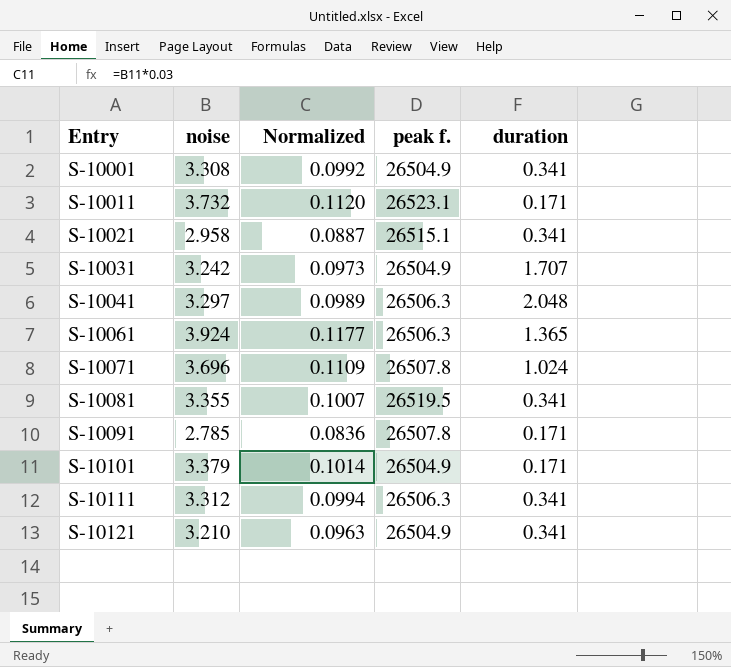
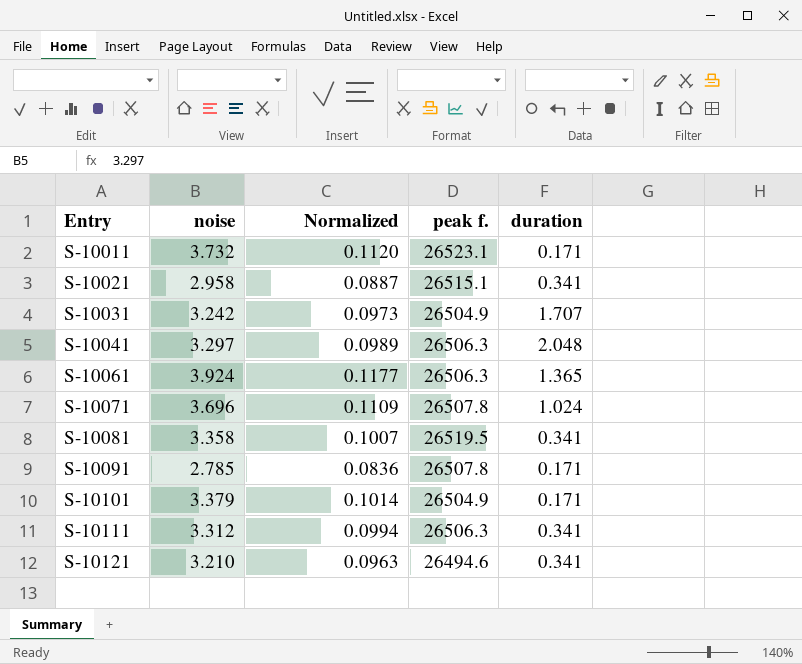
row S-10001: 3.308 | 0.0992 | 26504.9 | 0.341 -> none
S-10081 | noise: 3.355 -> 3.358
S-10121 | peak f.: 26504.9 -> 26494.6

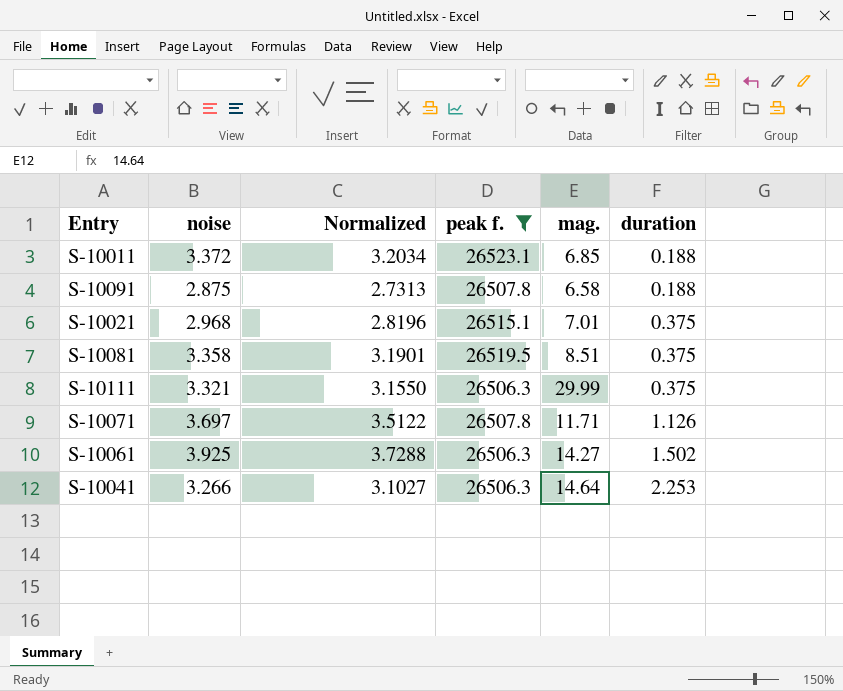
filter: none -> peak f. >= 26506.3
row order: Entry ascending -> duration ascending
column Normalized | formula: [noise] * 0.03 -> [noise] * 0.95
column mag. | position: none -> 5
S-10011 | noise: 3.732 -> 3.372
S-10011 | duration: 0.171 -> 0.188
S-10091 | noise: 2.785 -> 2.875
S-10091 | duration: 0.171 -> 0.188
S-10021 | noise: 2.958 -> 2.968
S-10021 | duration: 0.341 -> 0.375
S-10081 | duration: 0.341 -> 0.375
S-10111 | noise: 3.312 -> 3.321
S-10111 | duration: 0.341 -> 0.375
S-10071 | noise: 3.696 -> 3.697
S-10071 | duration: 1.024 -> 1.126
S-10061 | noise: 3.924 -> 3.925
S-10061 | duration: 1.365 -> 1.502
S-10041 | noise: 3.297 -> 3.266
S-10041 | duration: 2.048 -> 2.253

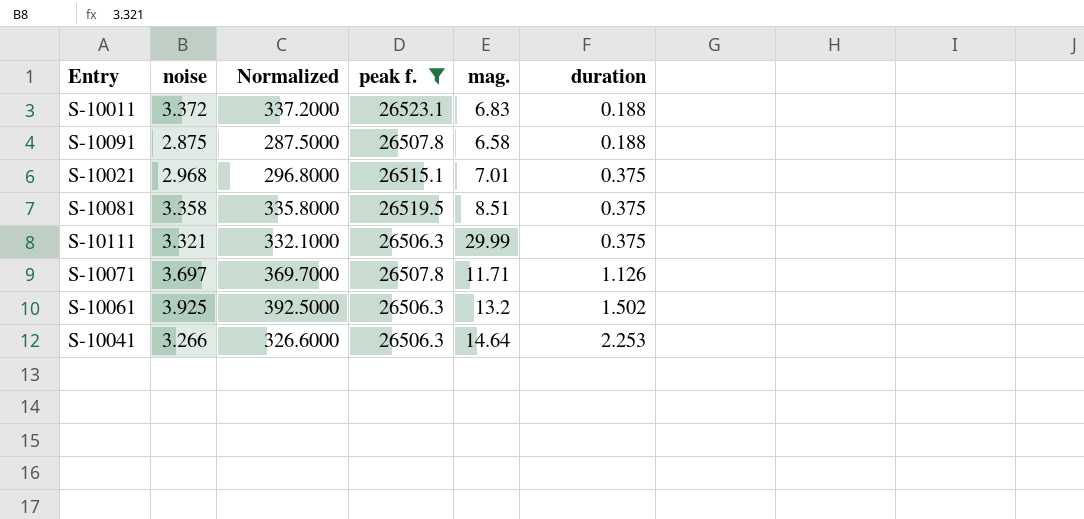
column Normalized | formula: [noise] * 0.95 -> [noise] * 100
S-10011 | mag.: 6.85 -> 6.83
S-10061 | mag.: 14.27 -> 13.2

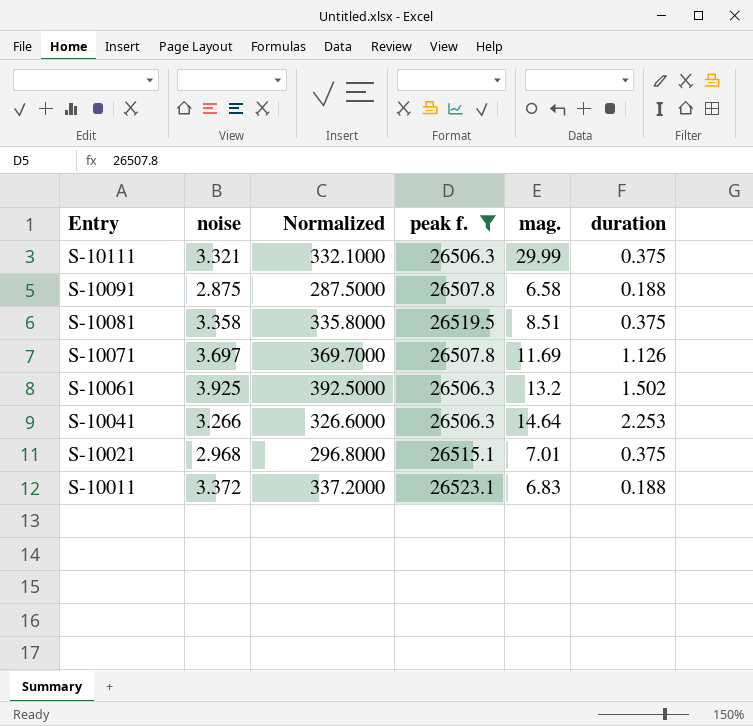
row order: duration ascending -> Entry descending
S-10071 | mag.: 11.71 -> 11.69

